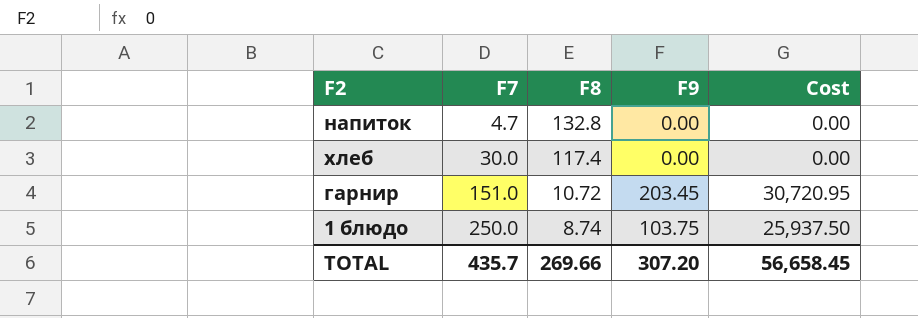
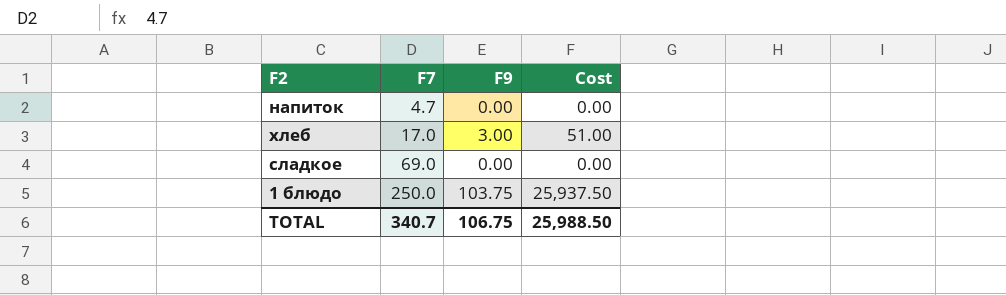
column F8 | position: 3 -> none
row гарнир: 151.0 | 10.72 | 203.45 | 30,720.95 -> none
хлеб | F7: 30.0 -> 17.0
хлеб | F9: 0.00 -> 3.00
хлеб | Cost: 0.00 -> 51.00
row сладкое: none -> 69.0 | 0.00 | 0.00
TOTAL | F7: 435.7 -> 340.7
TOTAL | F9: 307.20 -> 106.75
TOTAL | Cost: 56,658.45 -> 25,988.50

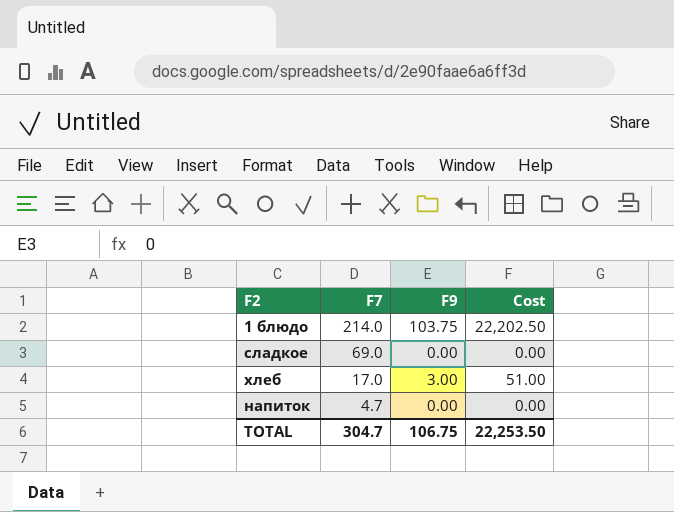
row order: F7 ascending -> F7 descending
1 блюдо | F7: 250.0 -> 214.0
1 блюдо | Cost: 25,937.50 -> 22,202.50
TOTAL | F7: 340.7 -> 304.7
TOTAL | Cost: 25,988.50 -> 22,253.50

